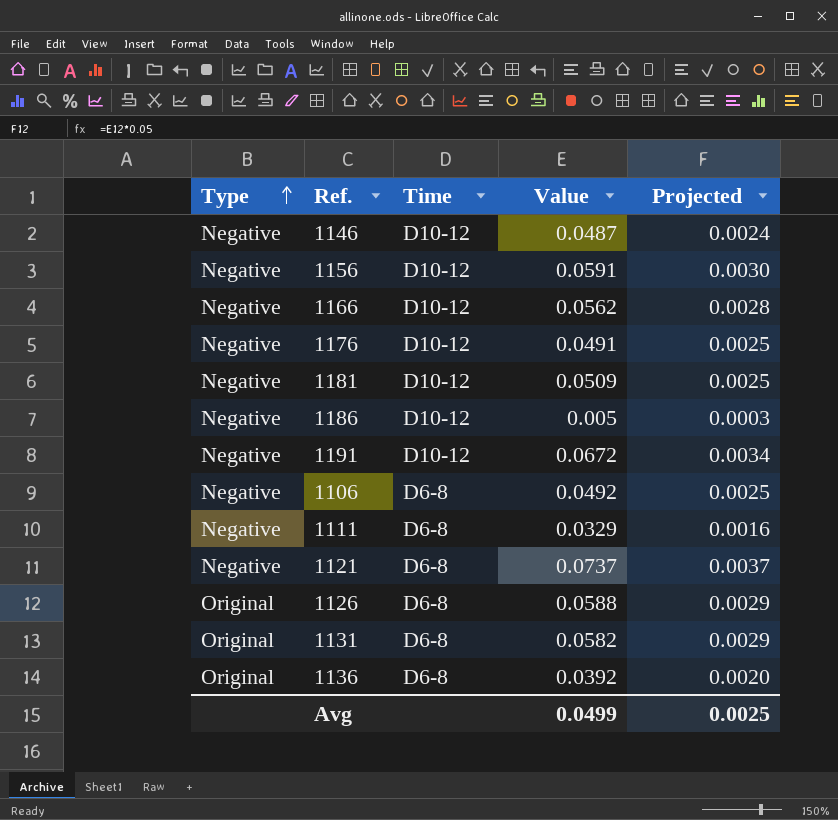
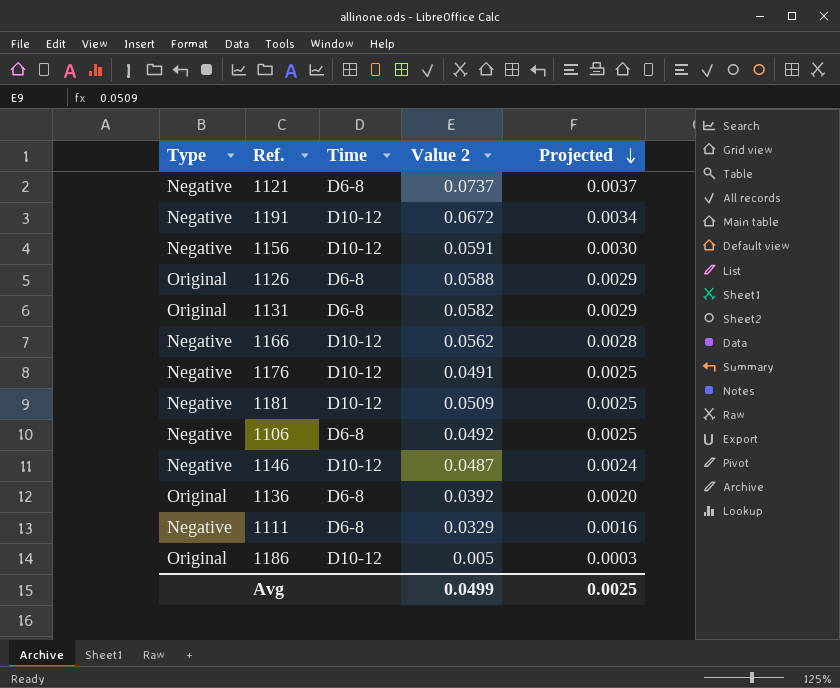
row order: Type ascending -> Projected descending
column name: Value -> Value 2
1186 | Type: Negative -> Original

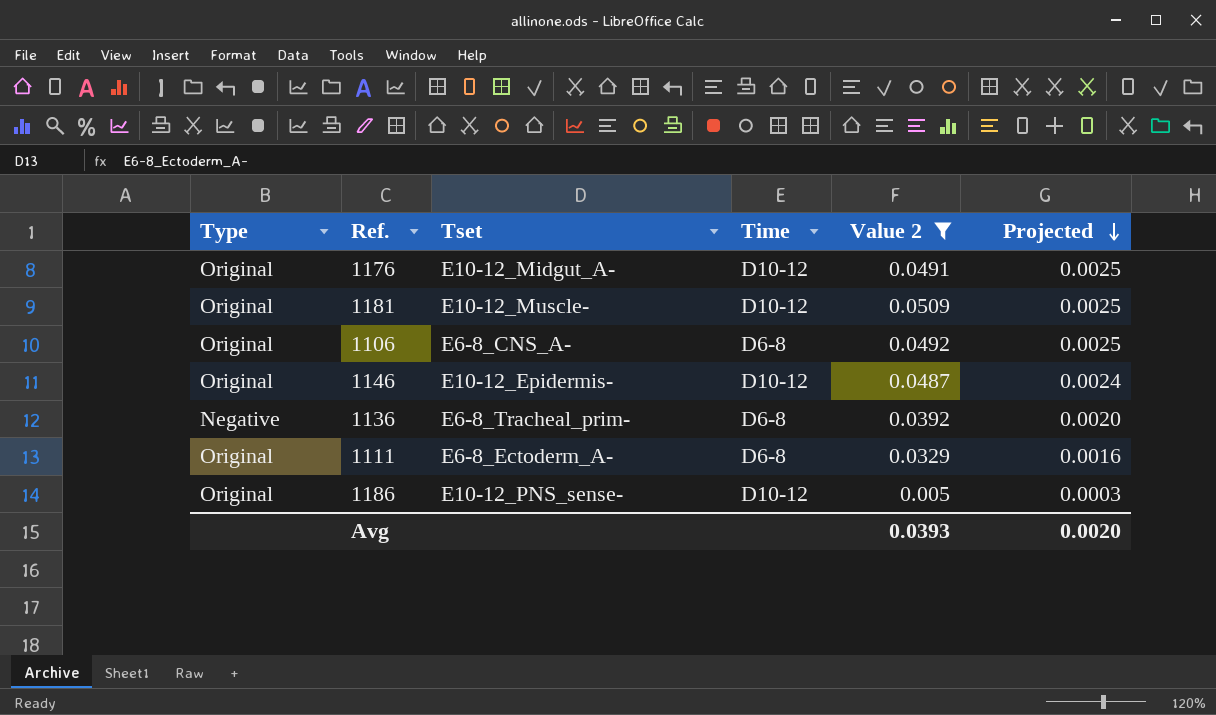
filter: none -> Value 2 <= 0.0509
column Tset | position: none -> 3
1176 | Type: Negative -> Original
1181 | Type: Negative -> Original
1106 | Type: Negative -> Original
1146 | Type: Negative -> Original
1136 | Type: Original -> Negative
1111 | Type: Negative -> Original
Avg | Value 2: 0.0499 -> 0.0393
Avg | Projected: 0.0025 -> 0.0020

